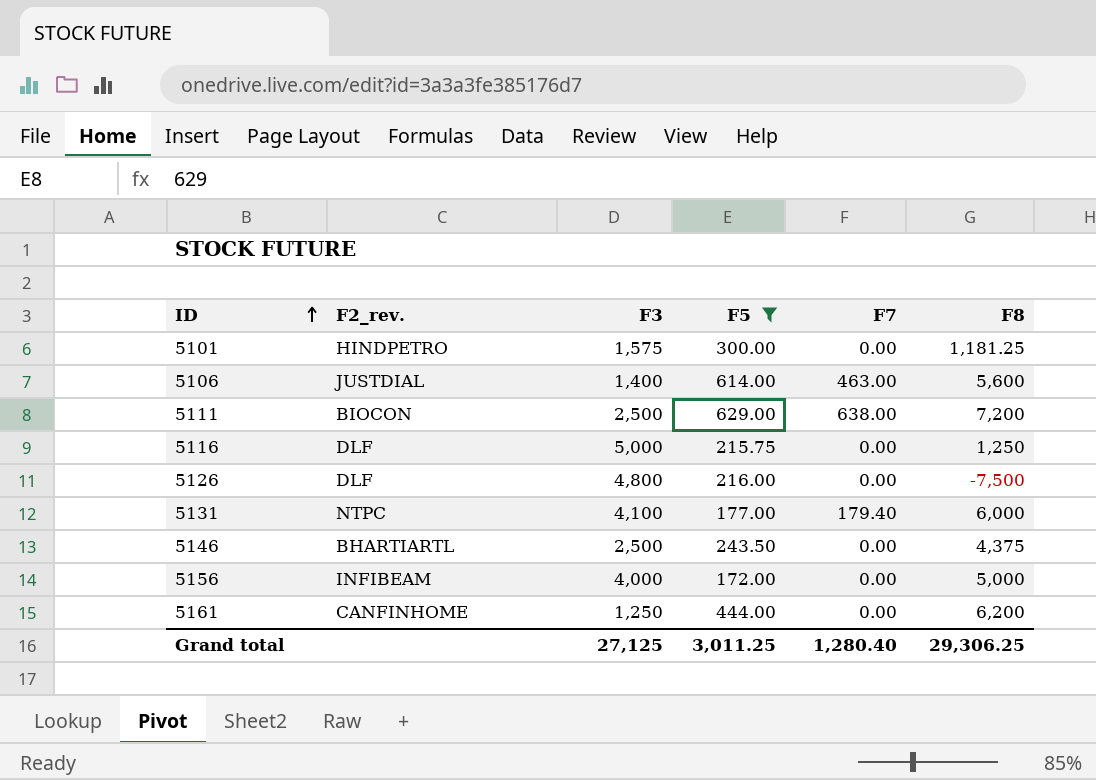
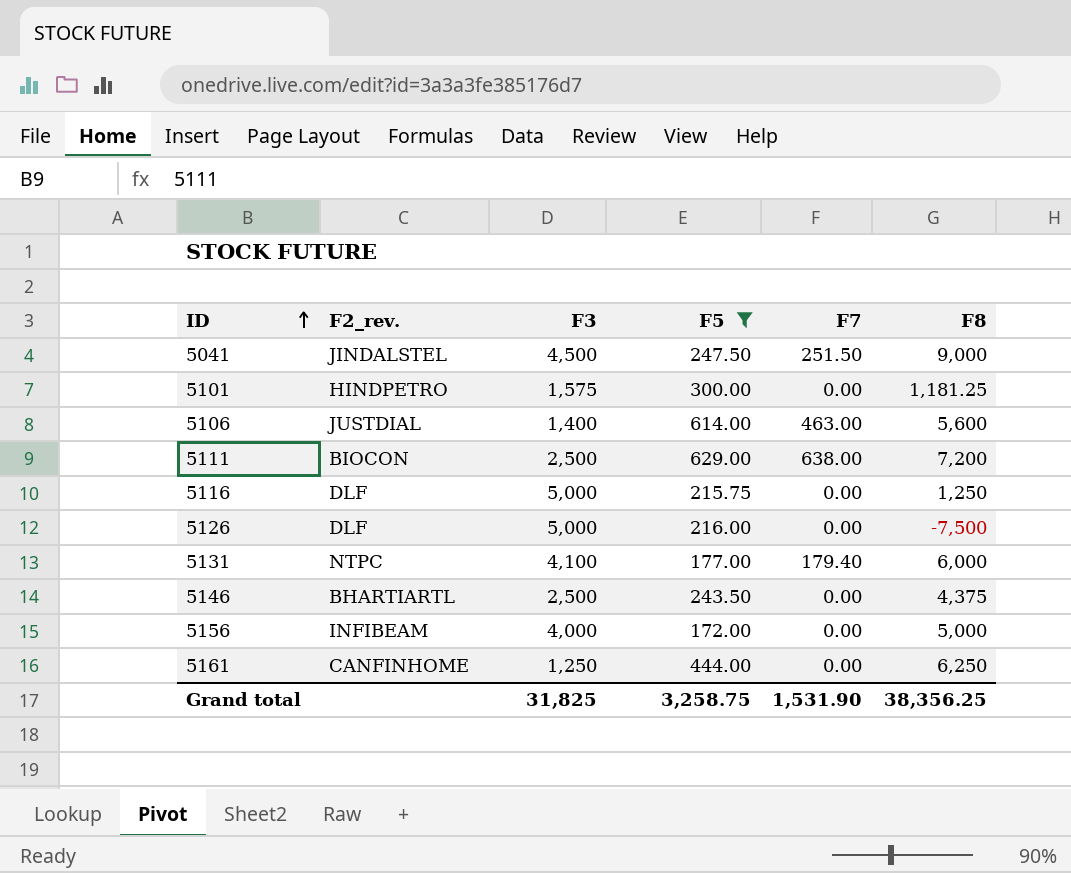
row 5041: none -> JINDALSTEL | 4,500 | 247.50 | 251.50 | 9,000
5126 | F3: 4,800 -> 5,000
5161 | F8: 6,200 -> 6,250
Grand total | F3: 27,125 -> 31,825
Grand total | F5: 3,011.25 -> 3,258.75
Grand total | F7: 1,280.40 -> 1,531.90
Grand total | F8: 29,306.25 -> 38,356.25

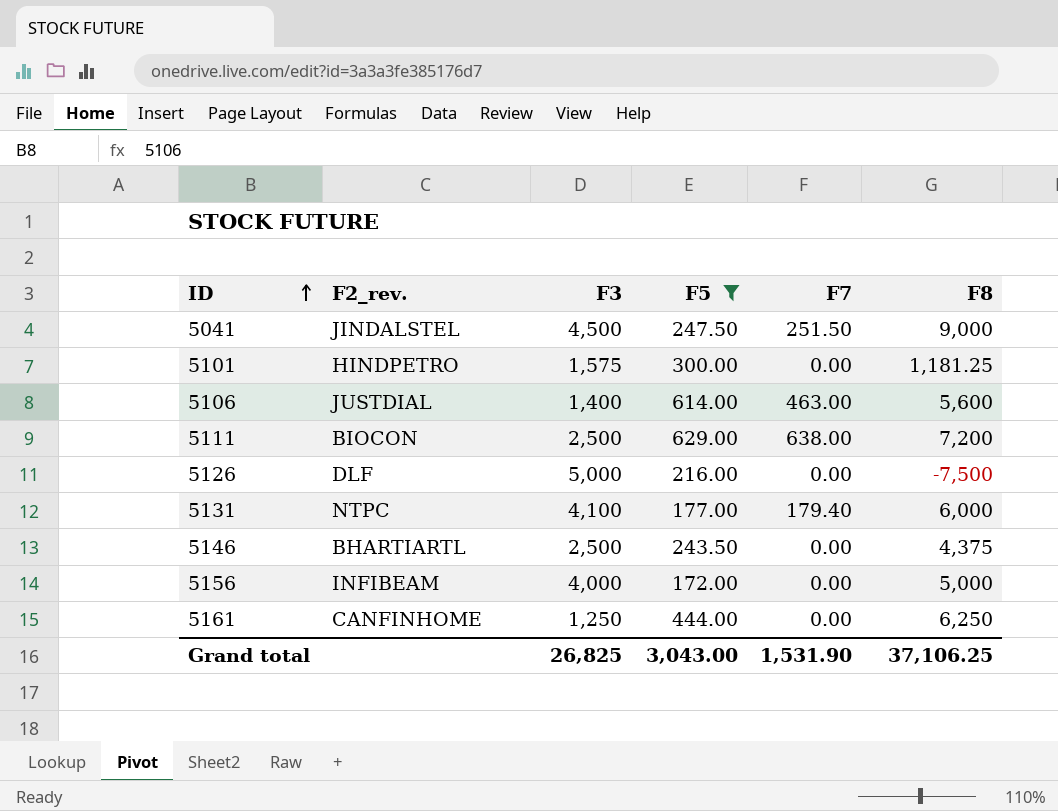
row 5116: DLF | 5,000 | 215.75 | 0.00 | 1,250 -> none
Grand total | F3: 31,825 -> 26,825
Grand total | F5: 3,258.75 -> 3,043.00
Grand total | F8: 38,356.25 -> 37,106.25

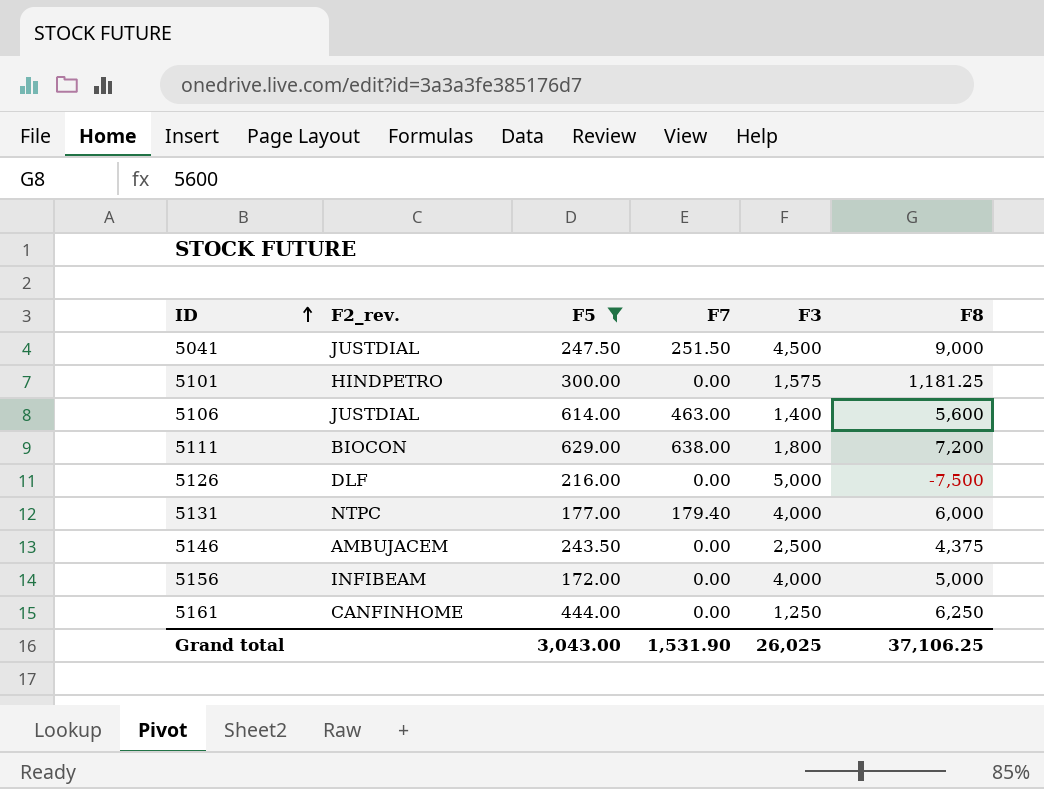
column F3 | position: 3 -> 5
5041 | F2_rev.: JINDALSTEL -> JUSTDIAL
5111 | F3: 2,500 -> 1,800
5131 | F3: 4,100 -> 4,000
5146 | F2_rev.: BHARTIARTL -> AMBUJACEM
Grand total | F3: 26,825 -> 26,025

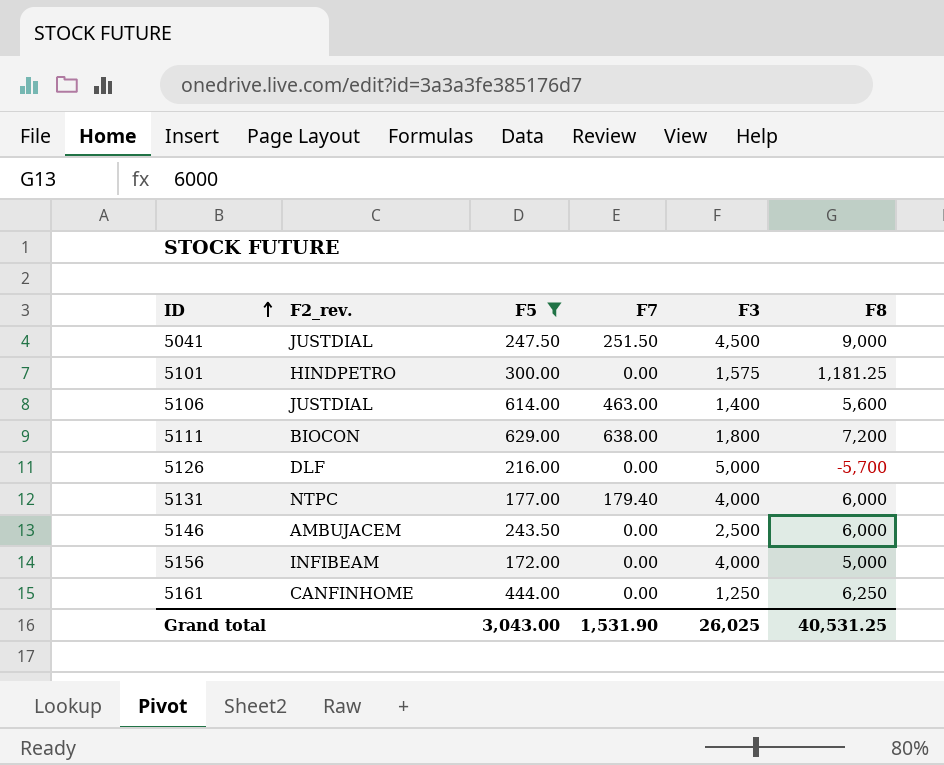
5126 | F8: -7,500 -> -5,700
5146 | F8: 4,375 -> 6,000
Grand total | F8: 37,106.25 -> 40,531.25

